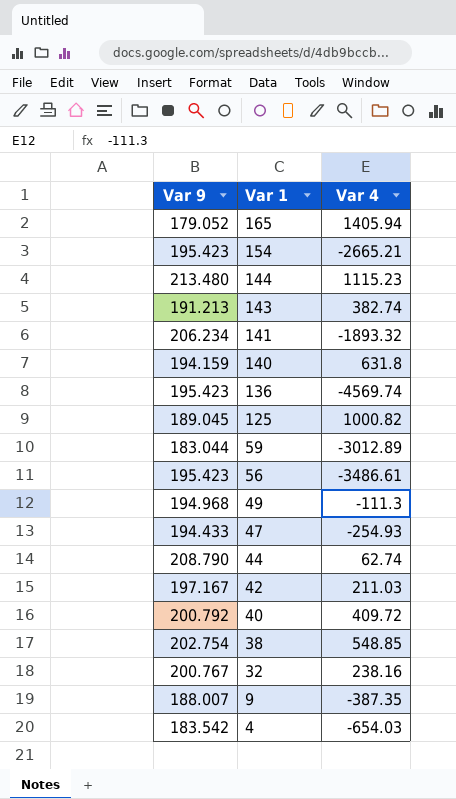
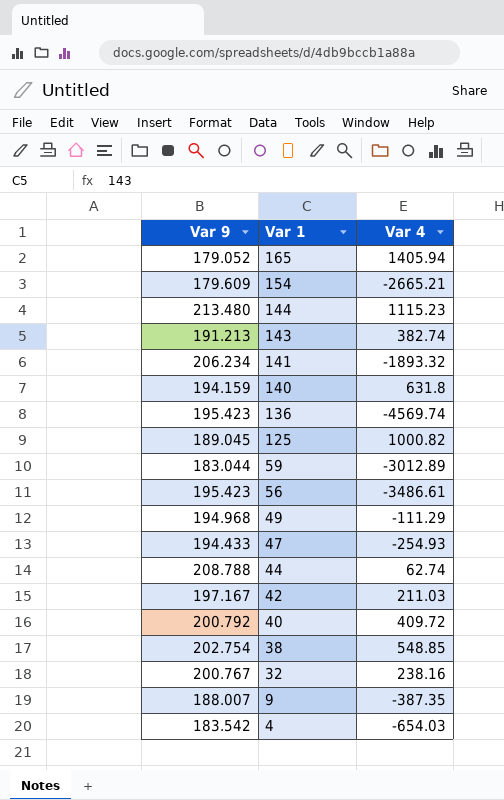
154 | Var 9: 195.423 -> 179.609
49 | Var 4: -111.3 -> -111.29
44 | Var 9: 208.790 -> 208.788

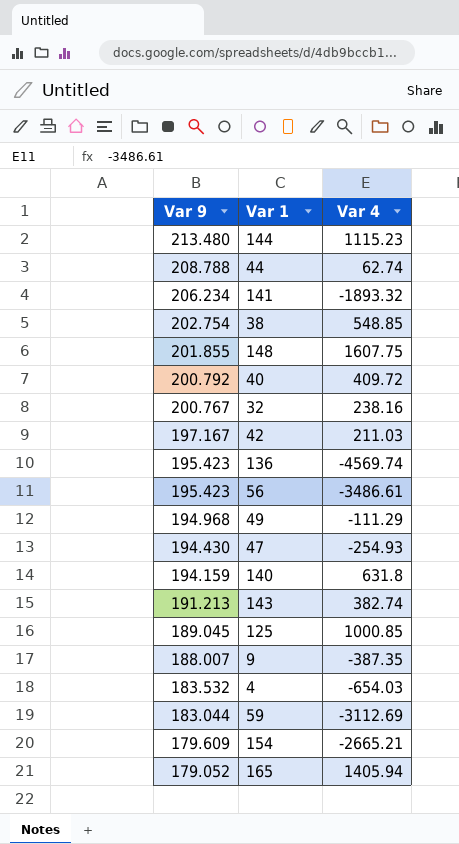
row order: Var 1 descending -> Var 9 descending
row 148: none -> 201.855 | 1607.75
47 | Var 9: 194.433 -> 194.430
125 | Var 4: 1000.82 -> 1000.85
4 | Var 9: 183.542 -> 183.532
59 | Var 4: -3012.89 -> -3112.69

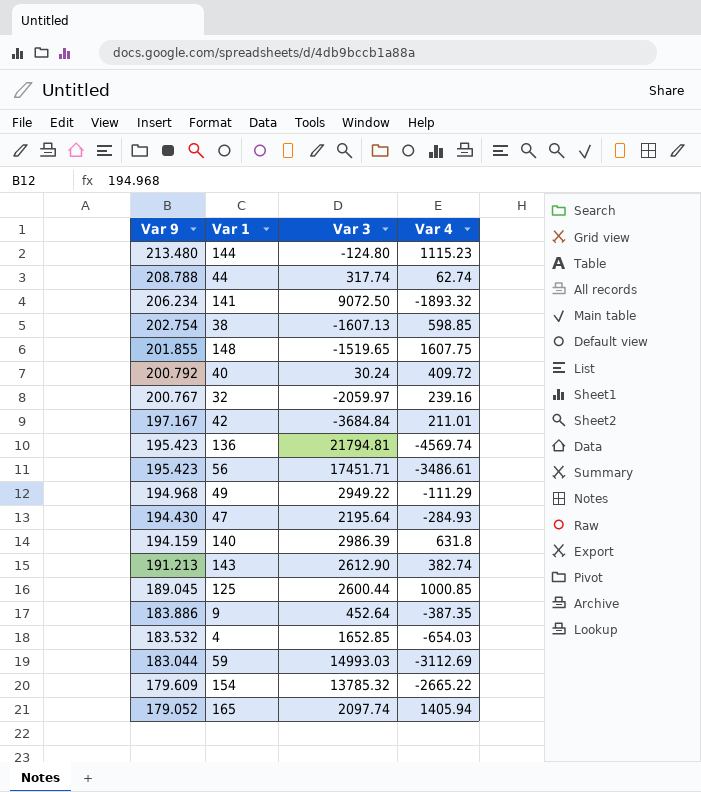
column Var 3 | position: none -> 3
38 | Var 4: 548.85 -> 598.85
32 | Var 4: 238.16 -> 239.16
42 | Var 4: 211.03 -> 211.01
47 | Var 4: -254.93 -> -284.93
9 | Var 9: 188.007 -> 183.886
154 | Var 4: -2665.21 -> -2665.22

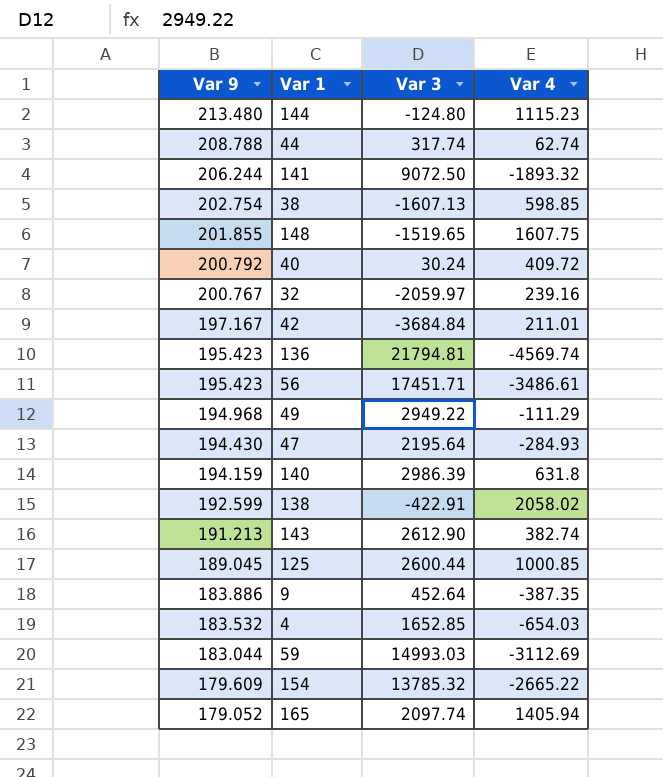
141 | Var 9: 206.234 -> 206.244
row 138: none -> 192.599 | -422.91 | 2058.02

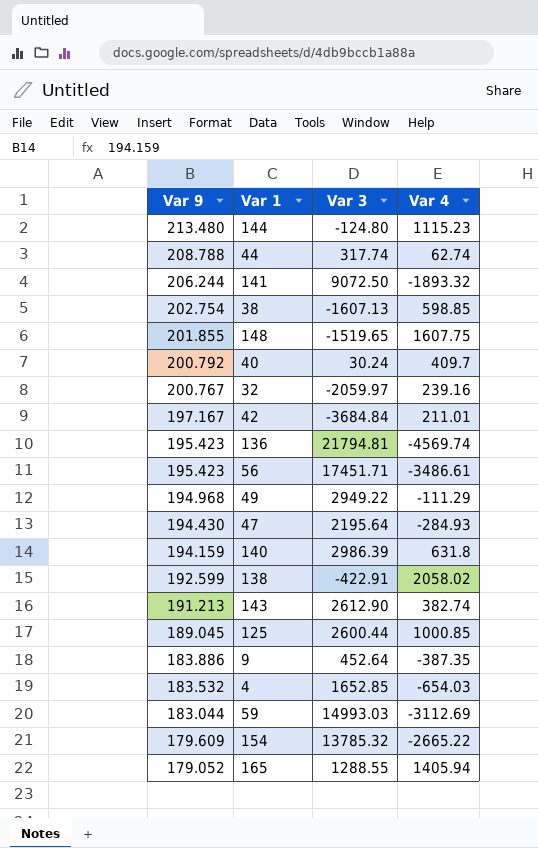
40 | Var 4: 409.72 -> 409.7
165 | Var 3: 2097.74 -> 1288.55

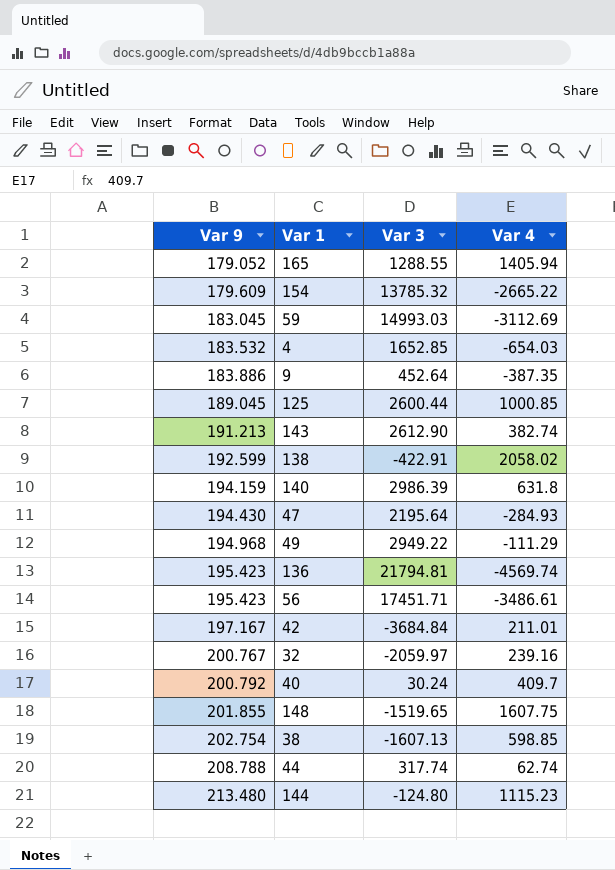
row order: Var 9 descending -> Var 9 ascending
row 141: 206.244 | 9072.50 | -1893.32 -> none
59 | Var 9: 183.044 -> 183.045

